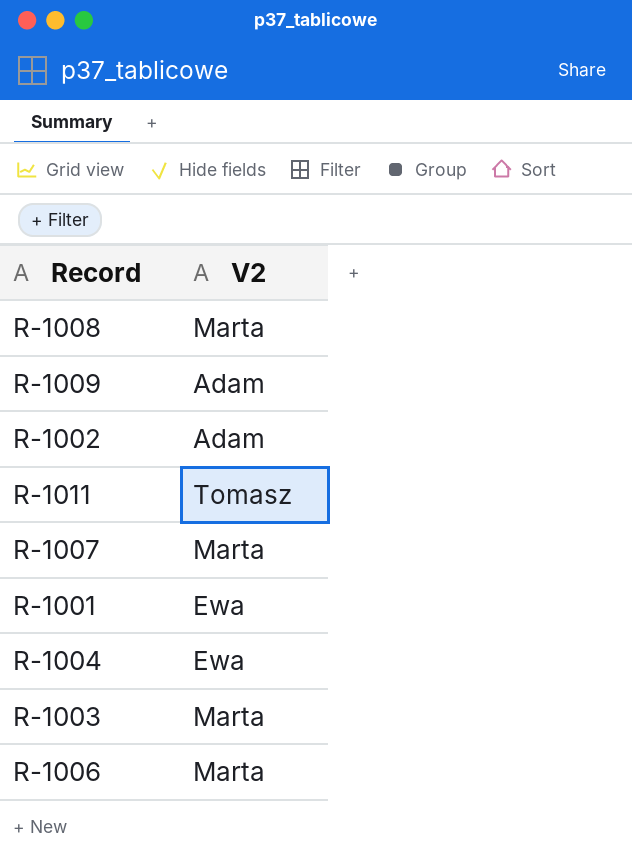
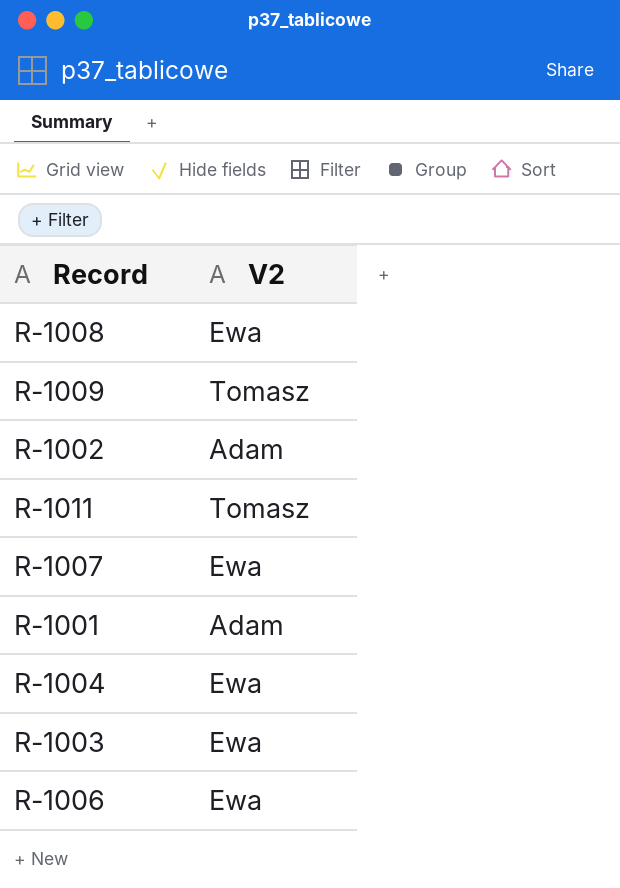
R-1008 | V2: Marta -> Ewa
R-1009 | V2: Adam -> Tomasz
R-1007 | V2: Marta -> Ewa
R-1001 | V2: Ewa -> Adam
R-1003 | V2: Marta -> Ewa
R-1006 | V2: Marta -> Ewa

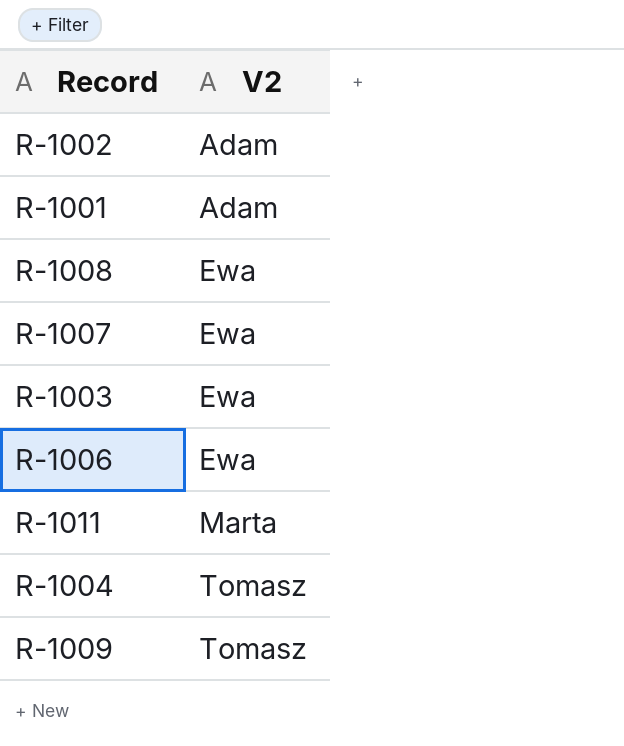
row order: none -> V2 ascending
R-1011 | V2: Tomasz -> Marta
R-1004 | V2: Ewa -> Tomasz

